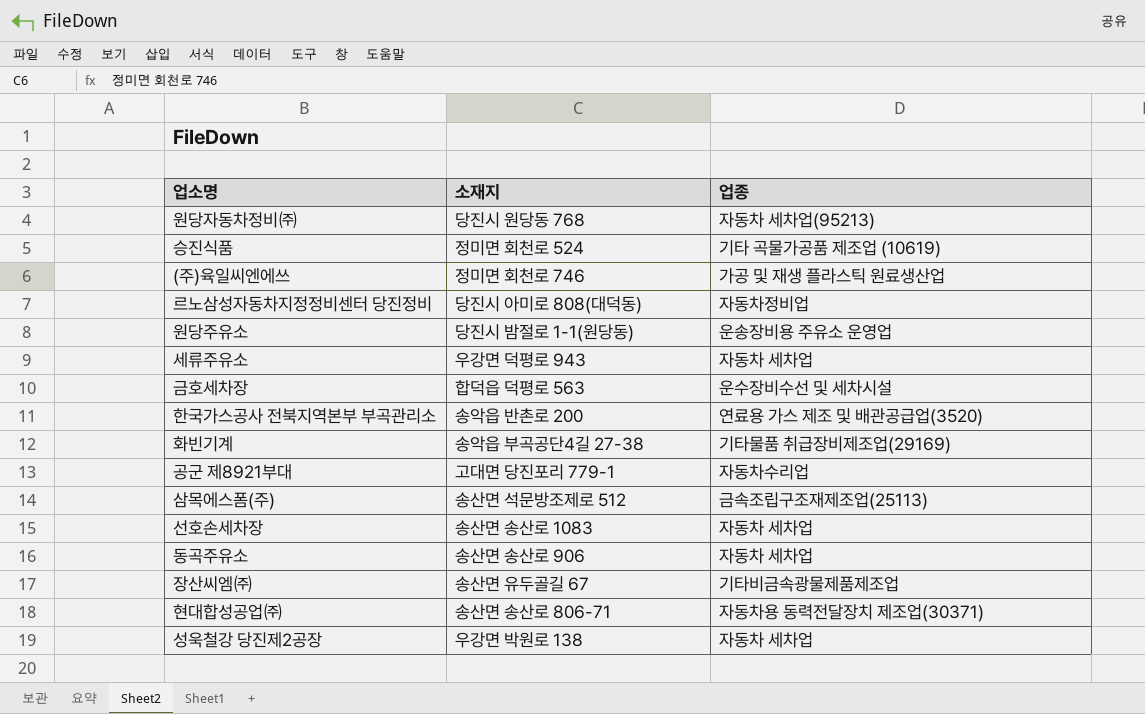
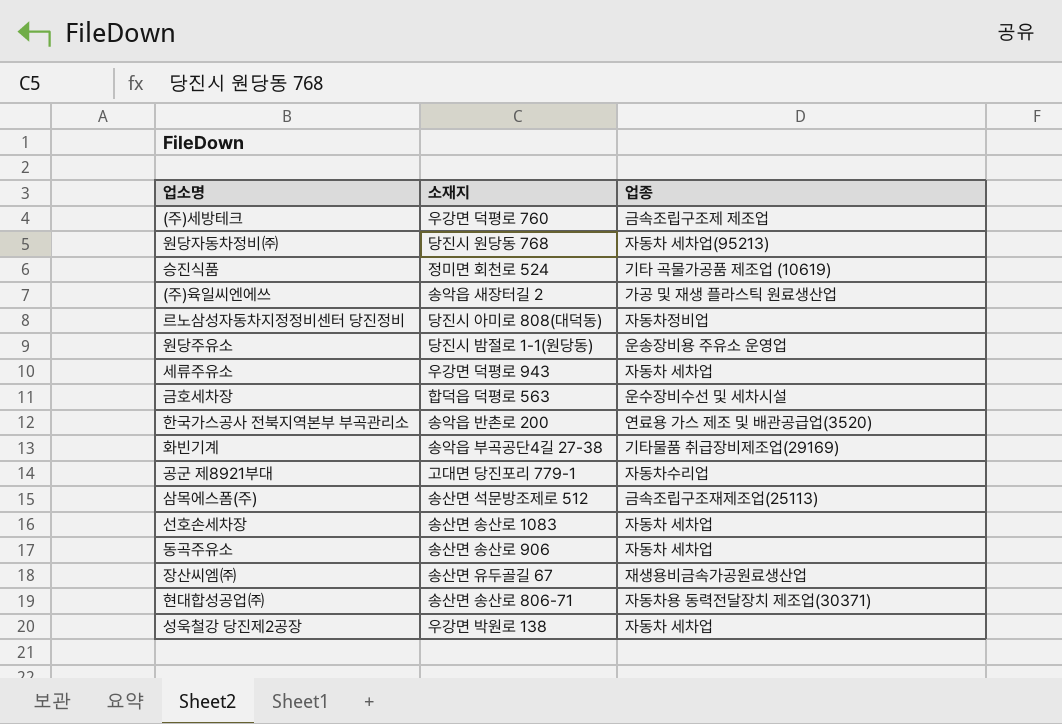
row (주)세방테크: none -> 우강면 덕평로 760 | 금속조립구조제 제조업
(주)육일씨엔에쓰 | 소재지: 정미면 회천로 746 -> 송악읍 새장터길 2
장산씨엠㈜ | 업종: 기타비금속광물제품제조업 -> 재생용비금속가공원료생산업

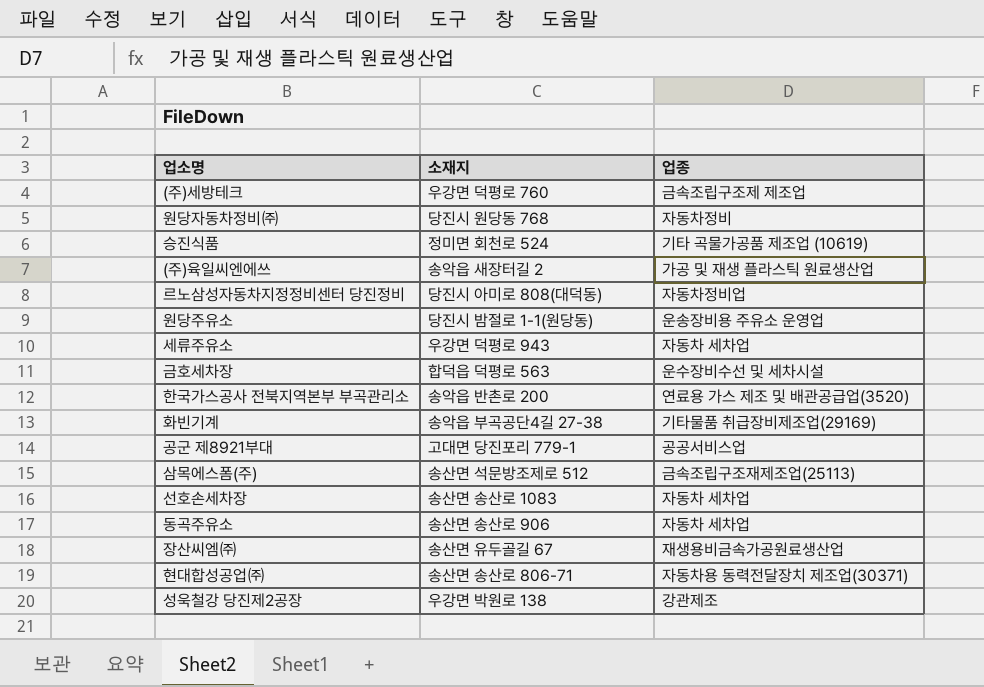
원당자동차정비㈜ | 업종: 자동차 세차업(95213) -> 자동차정비
공군 제8921부대 | 업종: 자동차수리업 -> 공공서비스업
성욱철강 당진제2공장 | 업종: 자동차 세차업 -> 강관제조

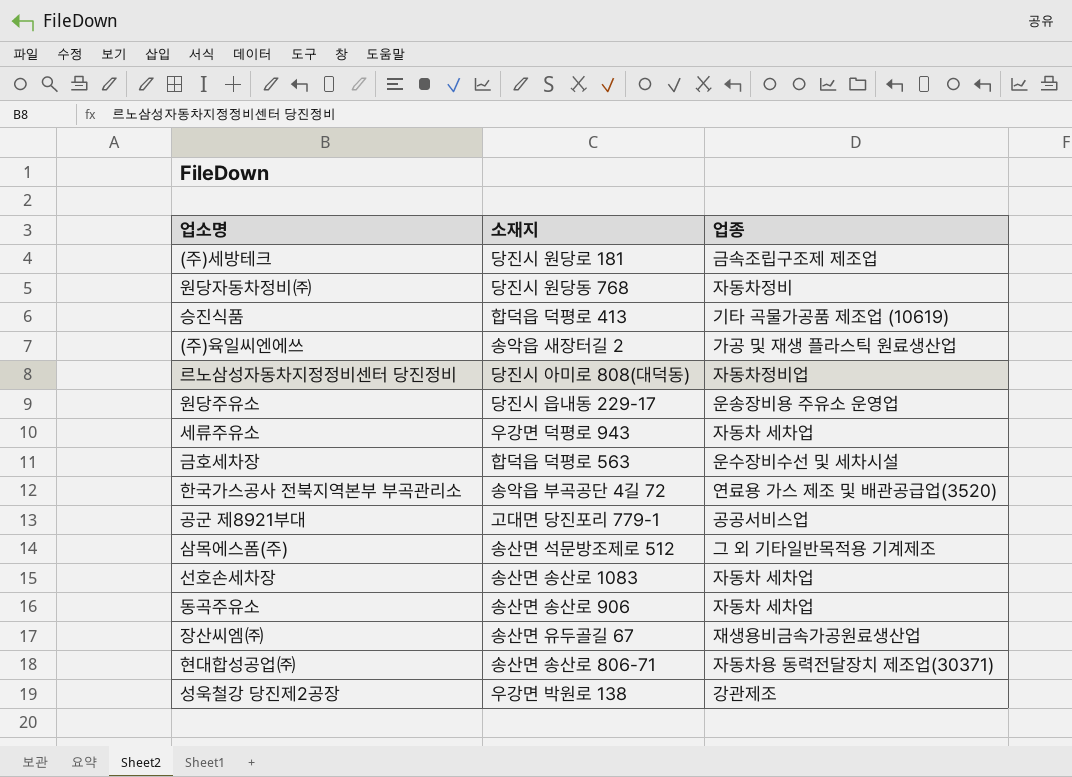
row 화빈기계: 송악읍 부곡공단4길 27-38 | 기타물품 취급장비제조업(29169) -> none
(주)세방테크 | 소재지: 우강면 덕평로 760 -> 당진시 원당로 181
승진식품 | 소재지: 정미면 회천로 524 -> 합덕읍 덕평로 413
원당주유소 | 소재지: 당진시 밤절로 1-1(원당동) -> 당진시 읍내동 229-17
한국가스공사 전북지역본부 부곡관리소 | 소재지: 송악읍 반촌로 200 -> 송악읍 부곡공단 4길 72
삼목에스폼(주) | 업종: 금속조립구조재제조업(25113) -> 그 외 기타일반목적용 기계제조

